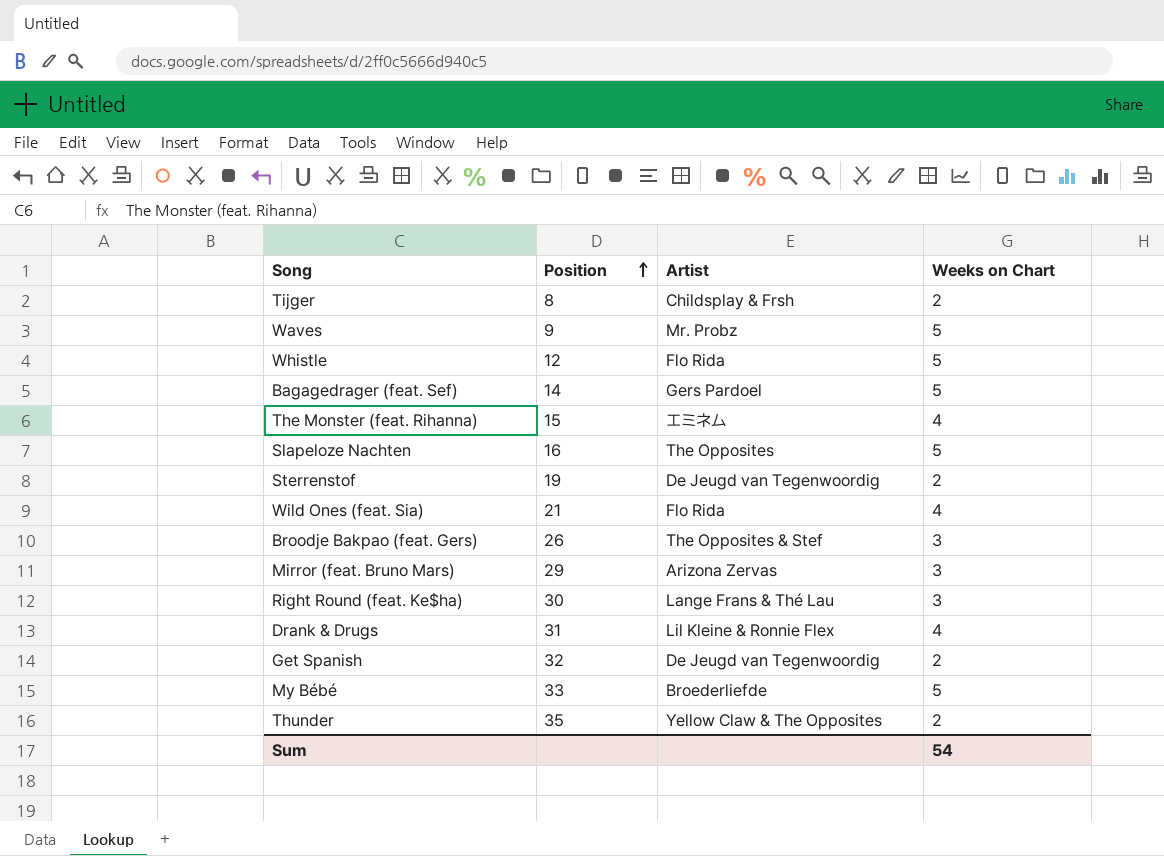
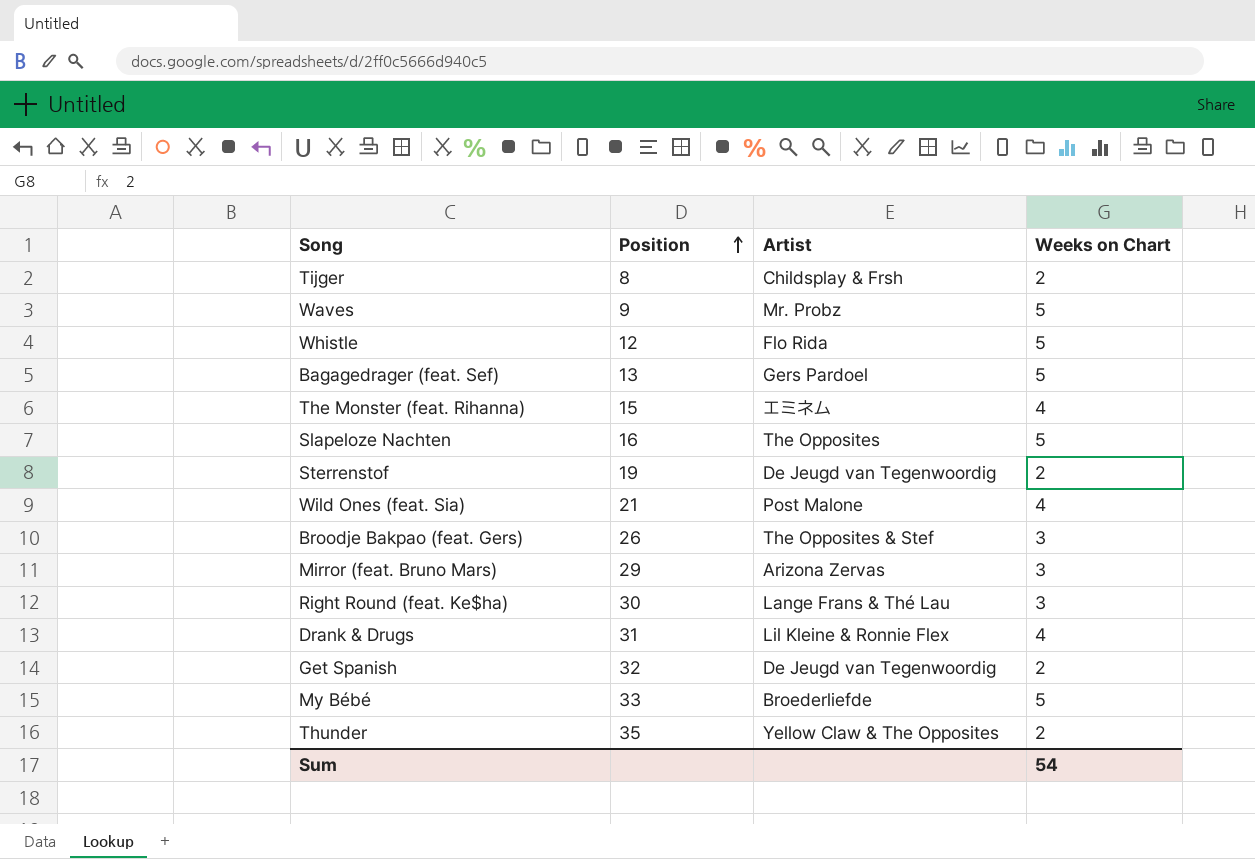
Bagagedrager (feat. Sef) | Position: 14 -> 13
Wild Ones (feat. Sia) | Artist: Flo Rida -> Post Malone

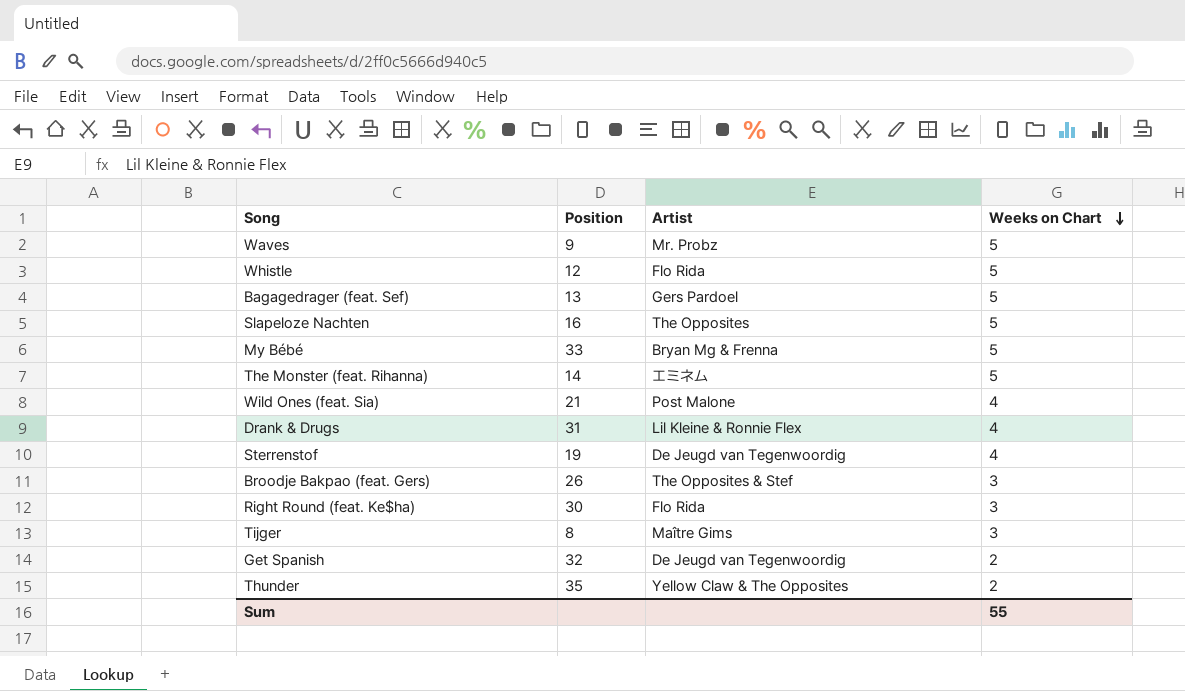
row order: Position ascending -> Weeks on Chart descending
row Mirror (feat. Bruno Mars): 29 | Arizona Zervas | 3 -> none
My Bébé | Artist: Broederliefde -> Bryan Mg & Frenna
The Monster (feat. Rihanna) | Position: 15 -> 14
The Monster (feat. Rihanna) | Weeks on Chart: 4 -> 5
Sterrenstof | Weeks on Chart: 2 -> 4
Right Round (feat. Ke$ha) | Artist: Lange Frans & Thé Lau -> Flo Rida
Tijger | Artist: Childsplay & Frsh -> Maître Gims
Tijger | Weeks on Chart: 2 -> 3
Sum | Weeks on Chart: 54 -> 55

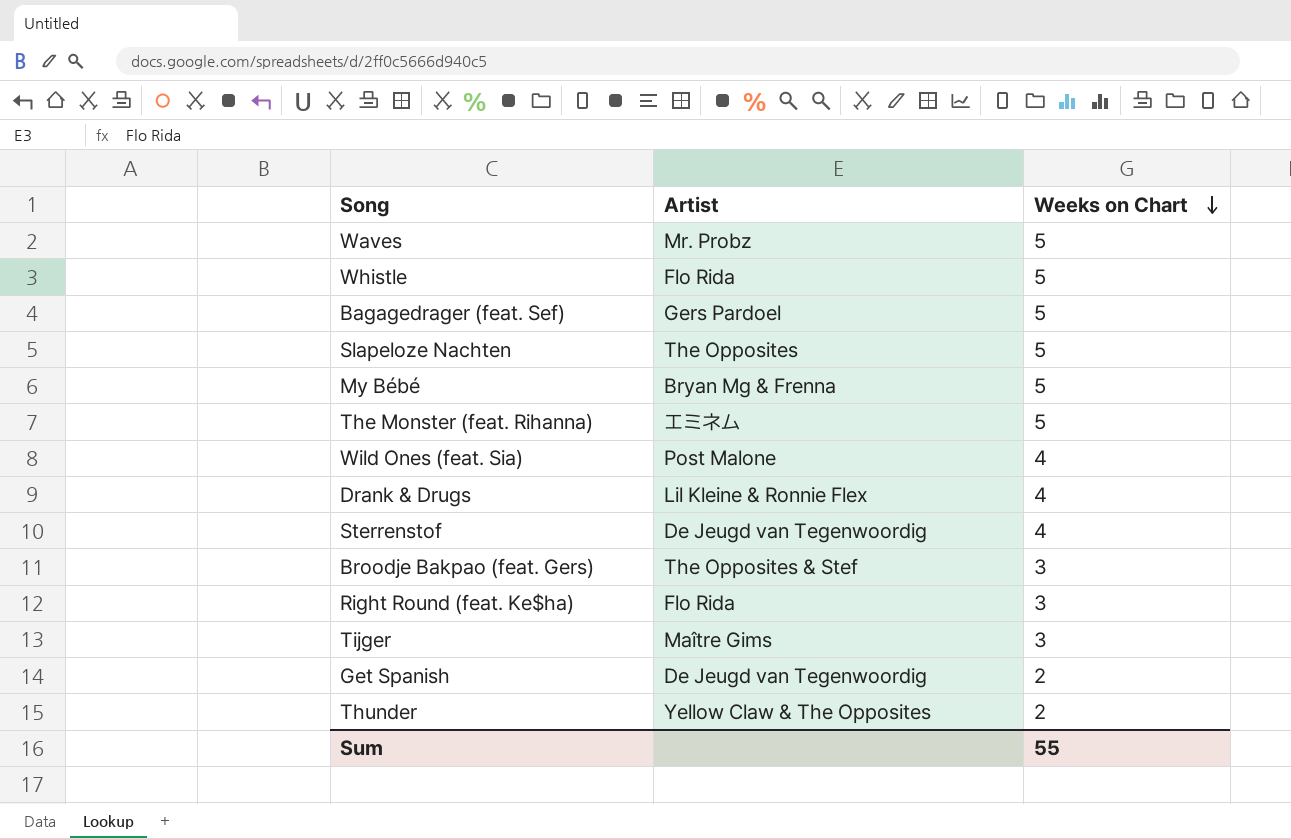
column Position | position: 2 -> none

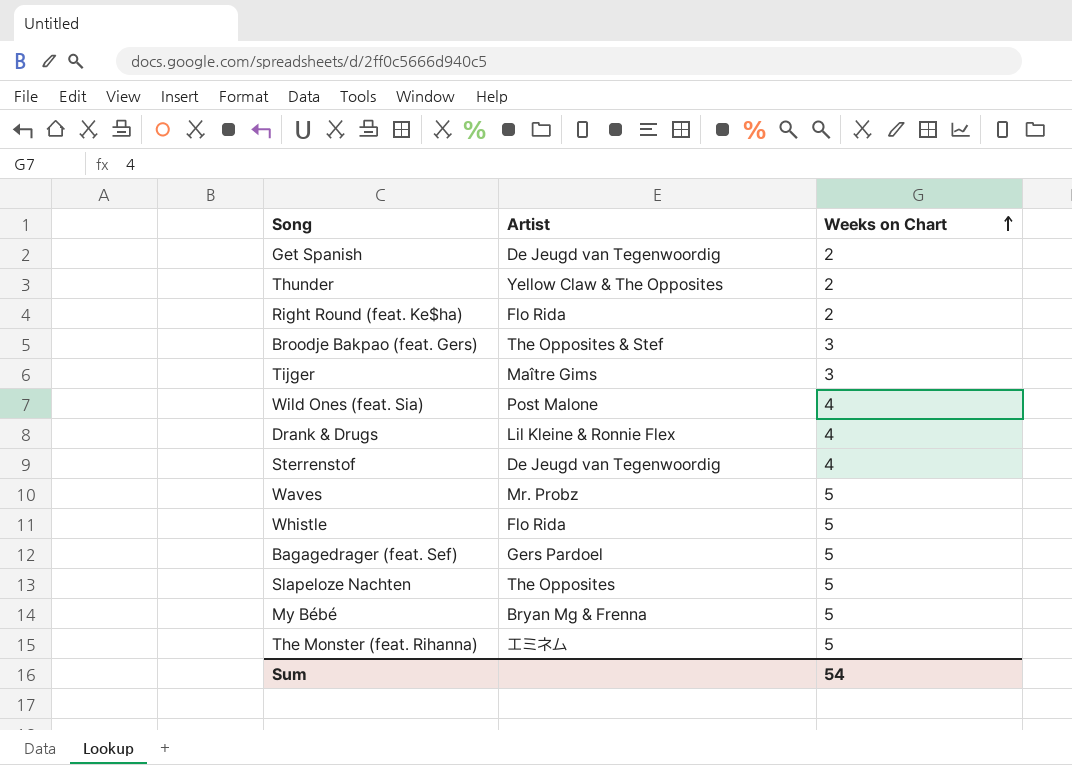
row order: Weeks on Chart descending -> Weeks on Chart ascending
Right Round (feat. Ke$ha) | Weeks on Chart: 3 -> 2
Sum | Weeks on Chart: 55 -> 54

